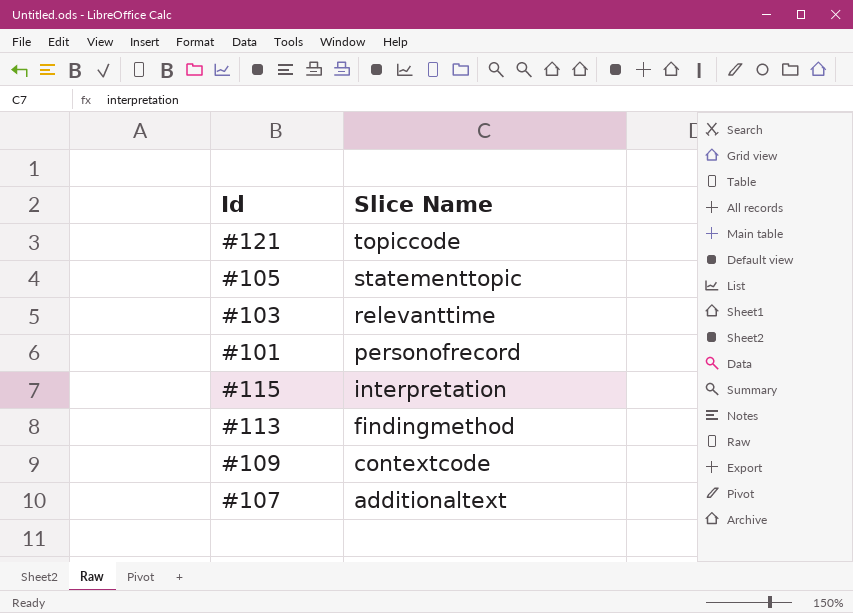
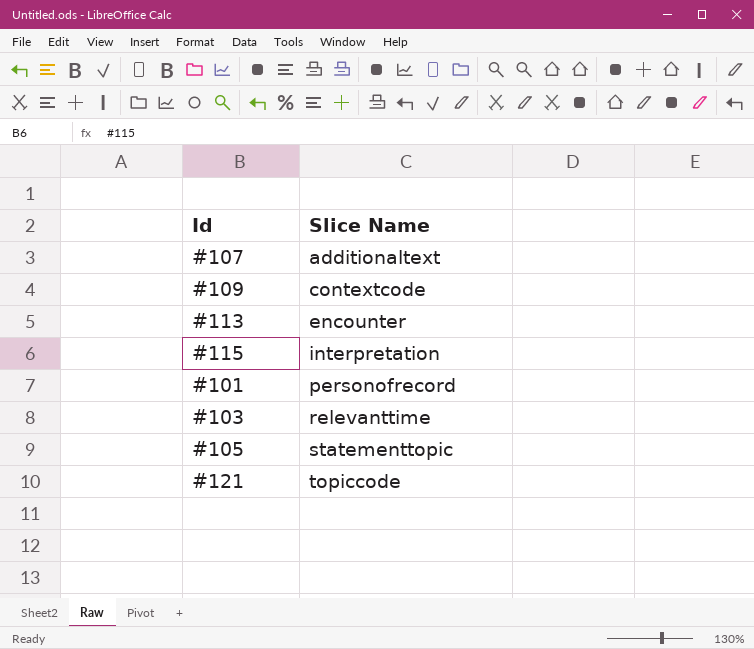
row order: Slice Name descending -> Slice Name ascending
#113 | Slice Name: findingmethod -> encounter

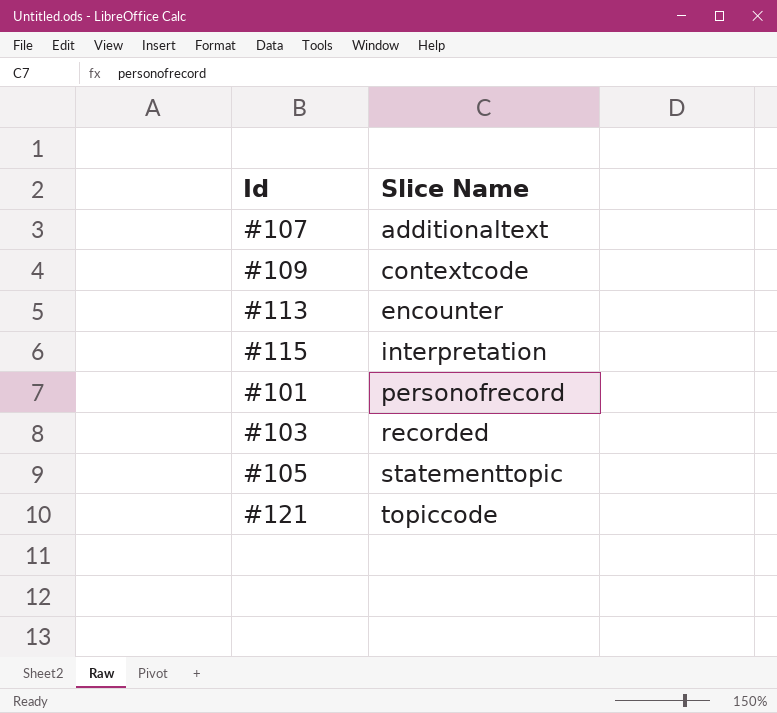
#103 | Slice Name: relevanttime -> recorded

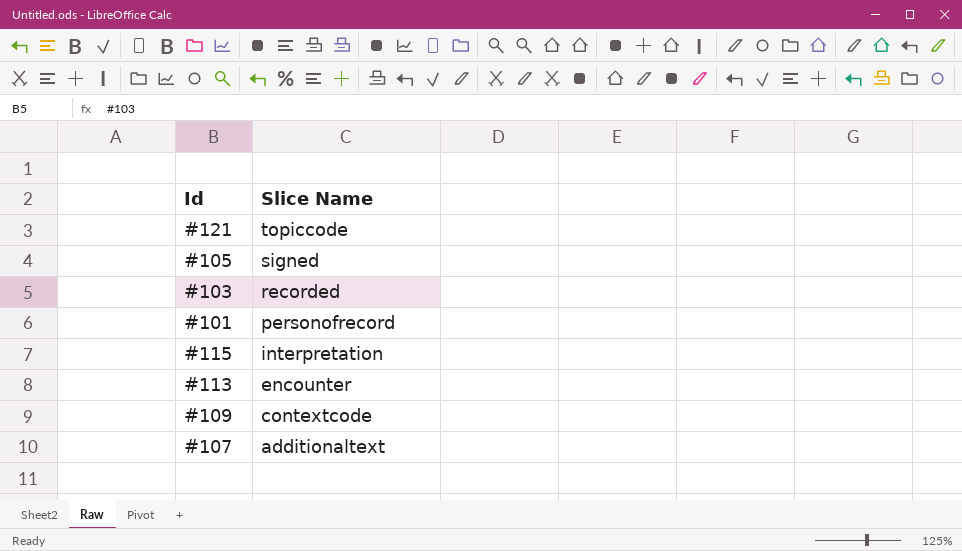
row order: Slice Name ascending -> Slice Name descending
#105 | Slice Name: statementtopic -> signed

